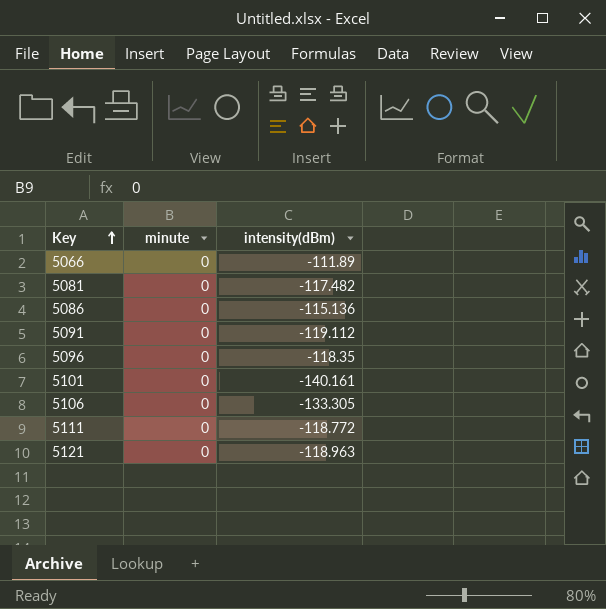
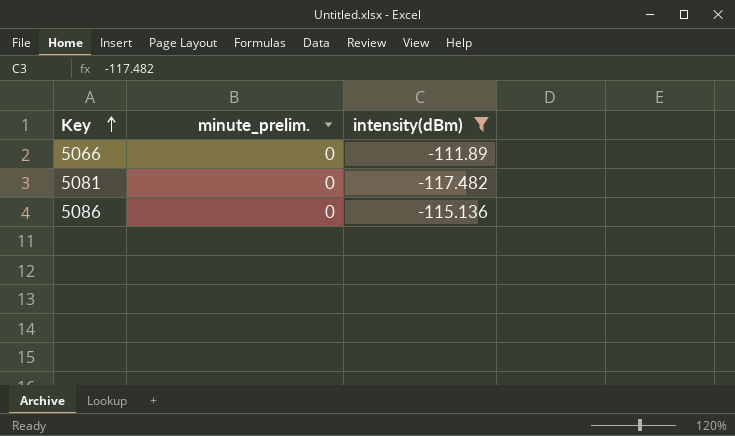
filter: none -> intensity(dBm) >= -117.482
column name: minute -> minute_prelim.

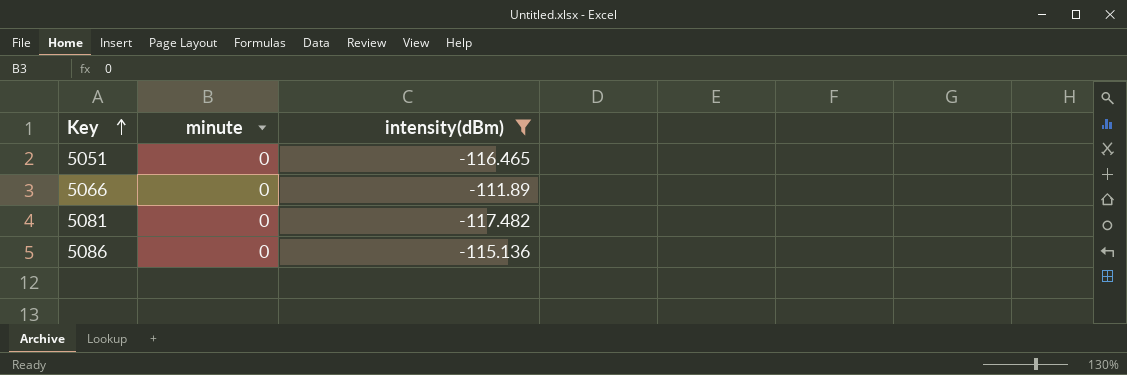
column name: minute_prelim. -> minute
row 5051: none -> 0 | -116.465

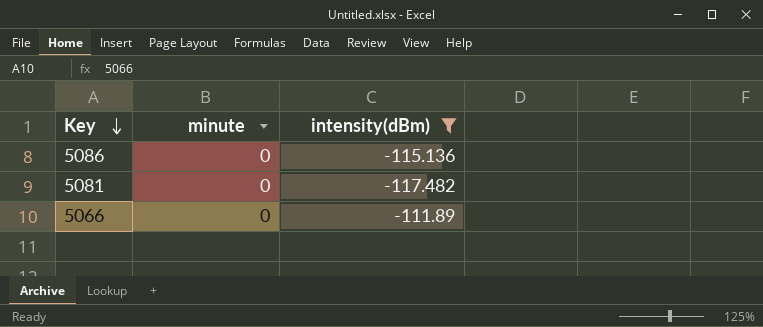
row order: Key ascending -> Key descending
row 5051: 0 | -116.465 -> none

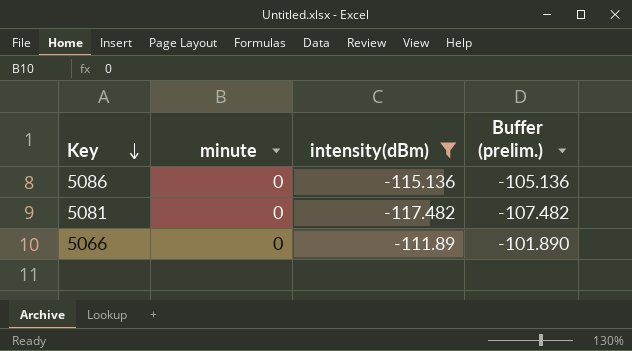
column Buffer (prelim.) | formula: none -> [intensity(dBm)] + 10

